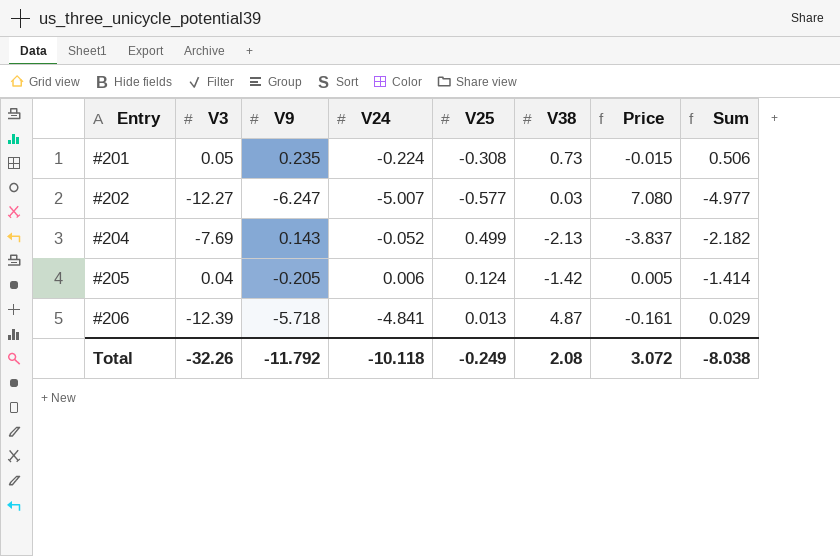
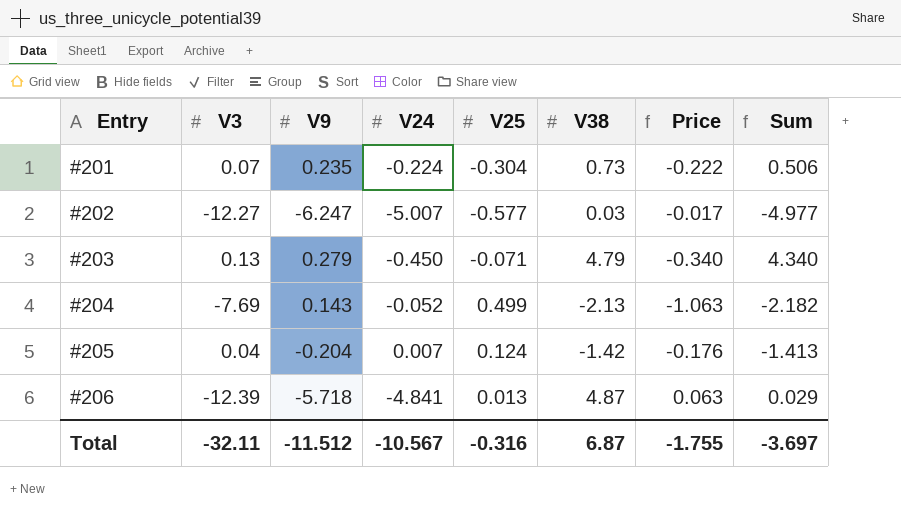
column Price | formula: [V3] * [V25] -> [V25] * [V38]
#201 | V3: 0.05 -> 0.07
#201 | V25: -0.308 -> -0.304
row #203: none -> 0.13 | 0.279 | -0.450 | -0.071 | 4.79 | -0.340 | 4.340
#205 | V9: -0.205 -> -0.204
#205 | V24: 0.006 -> 0.007
#205 | Sum: -1.414 -> -1.413
Total | V3: -32.26 -> -32.11
Total | V9: -11.792 -> -11.512
Total | V24: -10.118 -> -10.567
Total | V25: -0.249 -> -0.316
Total | V38: 2.08 -> 6.87
Total | Price: 3.072 -> -1.755
Total | Sum: -8.038 -> -3.697

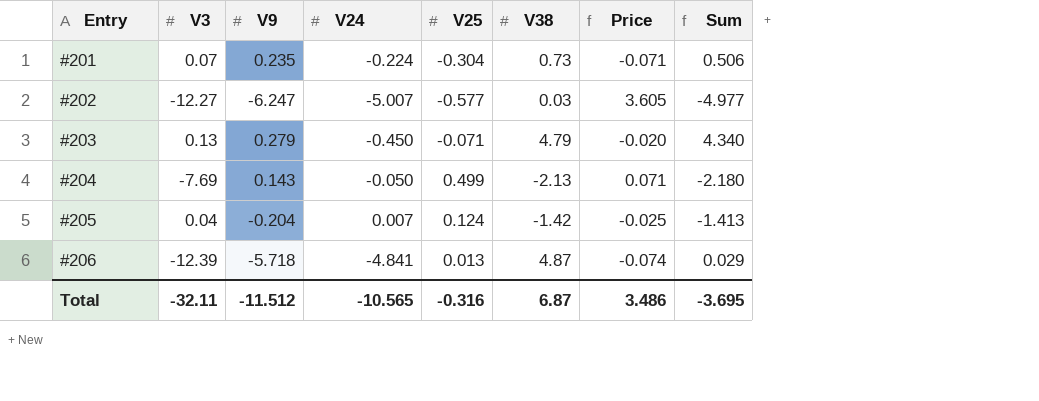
column Price | formula: [V25] * [V38] -> [V9] * [V25]
#204 | V24: -0.052 -> -0.050
#204 | Sum: -2.182 -> -2.180
Total | V24: -10.567 -> -10.565
Total | Price: -1.755 -> 3.486
Total | Sum: -3.697 -> -3.695

